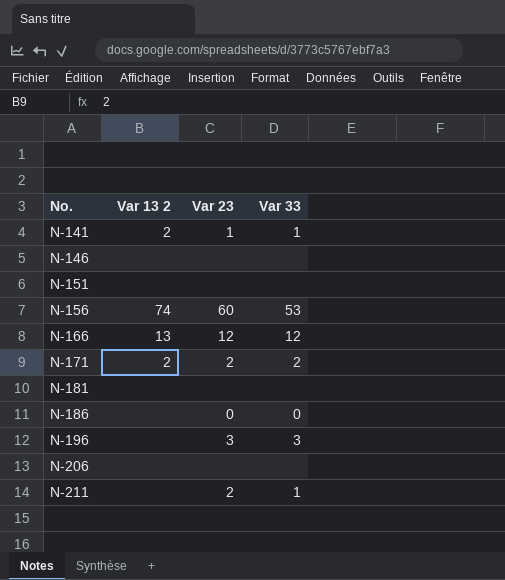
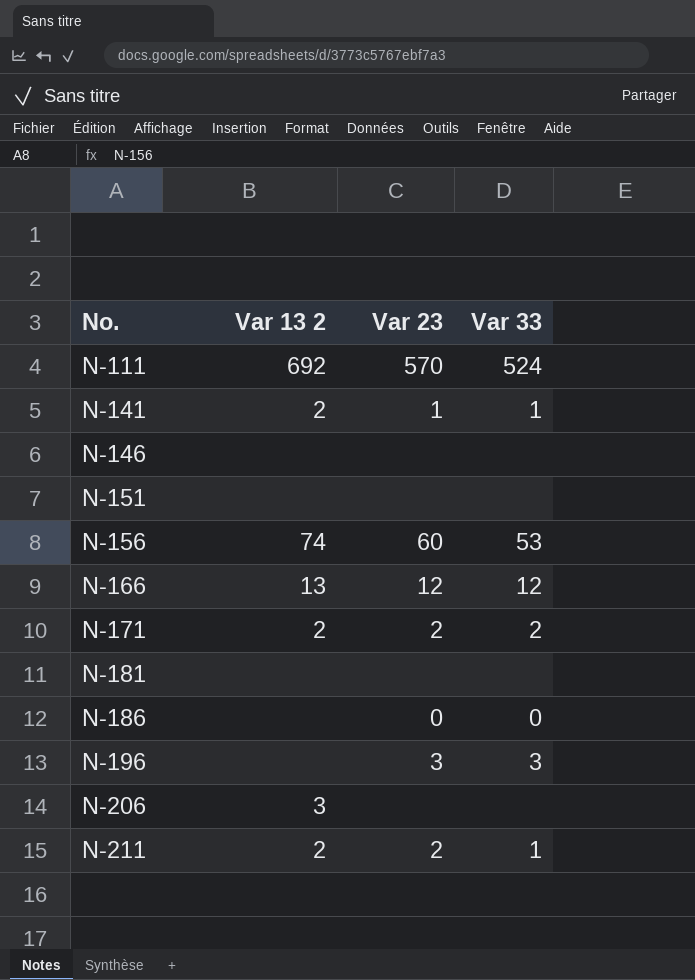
row N-111: none -> 692 | 570 | 524
N-206 | Var 13 2: none -> 3
N-211 | Var 13 2: none -> 2

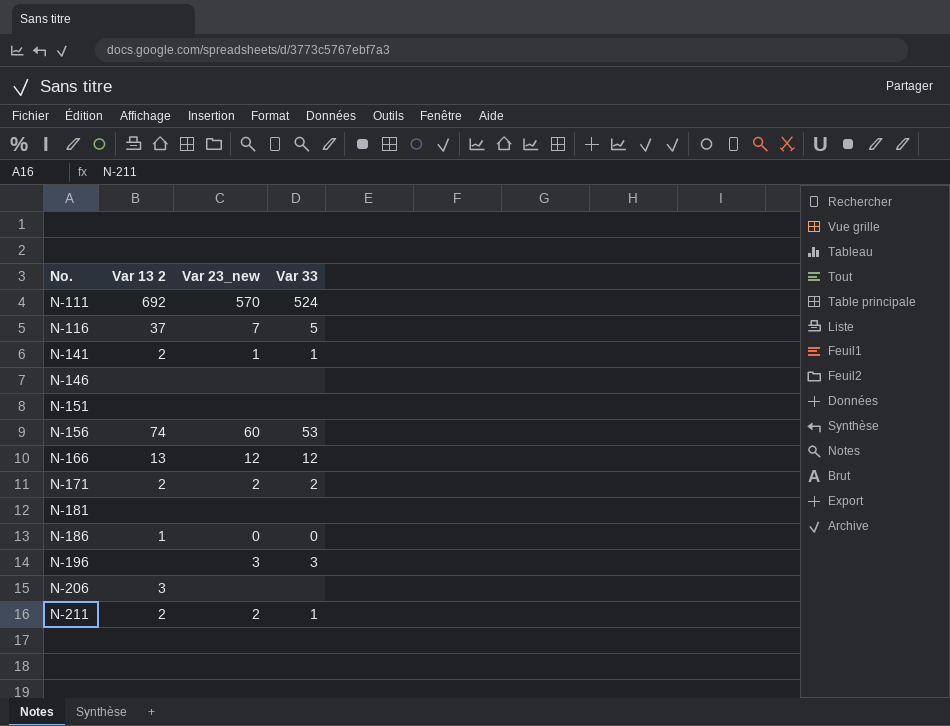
column name: Var 23 -> Var 23_new
row N-116: none -> 37 | 7 | 5
N-186 | Var 13 2: none -> 1

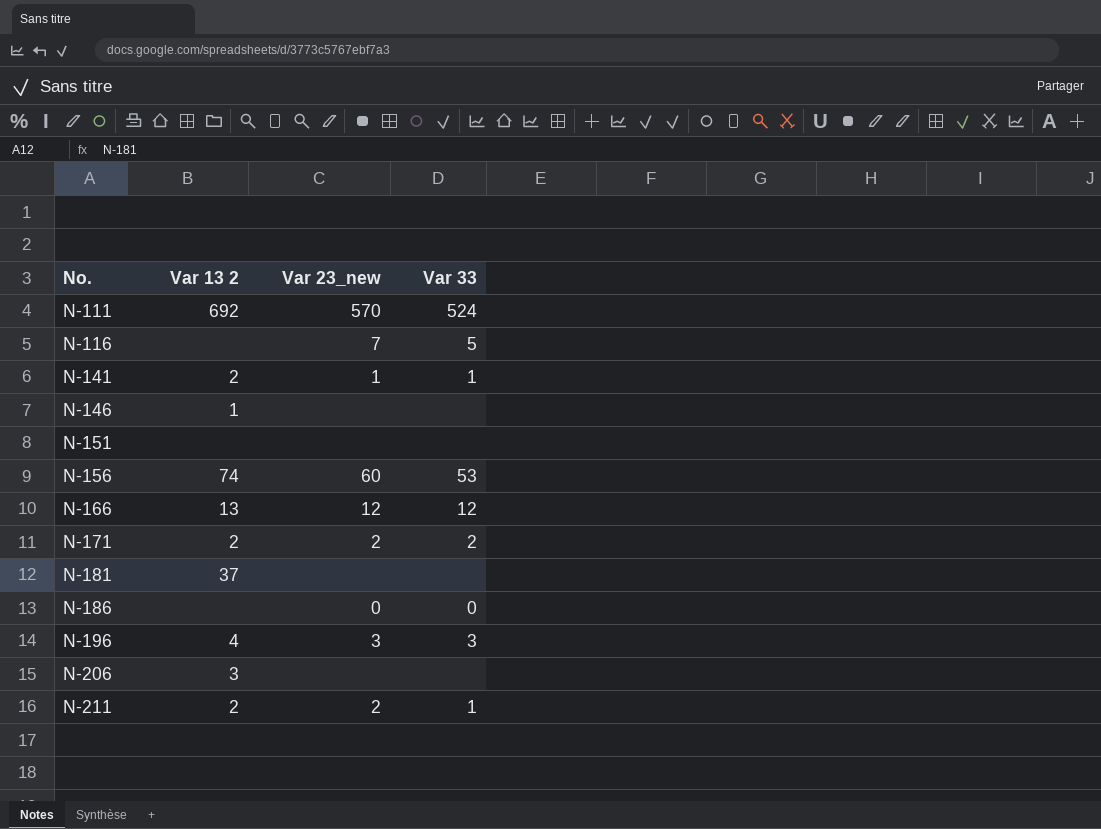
N-116 | Var 13 2: 37 -> none
N-146 | Var 13 2: none -> 1
N-181 | Var 13 2: none -> 37
N-186 | Var 13 2: 1 -> none
N-196 | Var 13 2: none -> 4

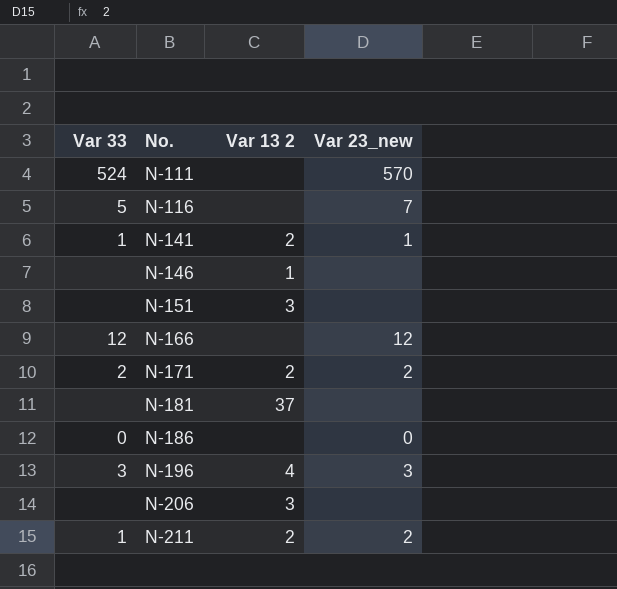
column Var 33 | position: 4 -> 1
row N-156: 74 | 60 | 53 -> none
N-111 | Var 13 2: 692 -> none
N-151 | Var 13 2: none -> 3
N-166 | Var 13 2: 13 -> none

